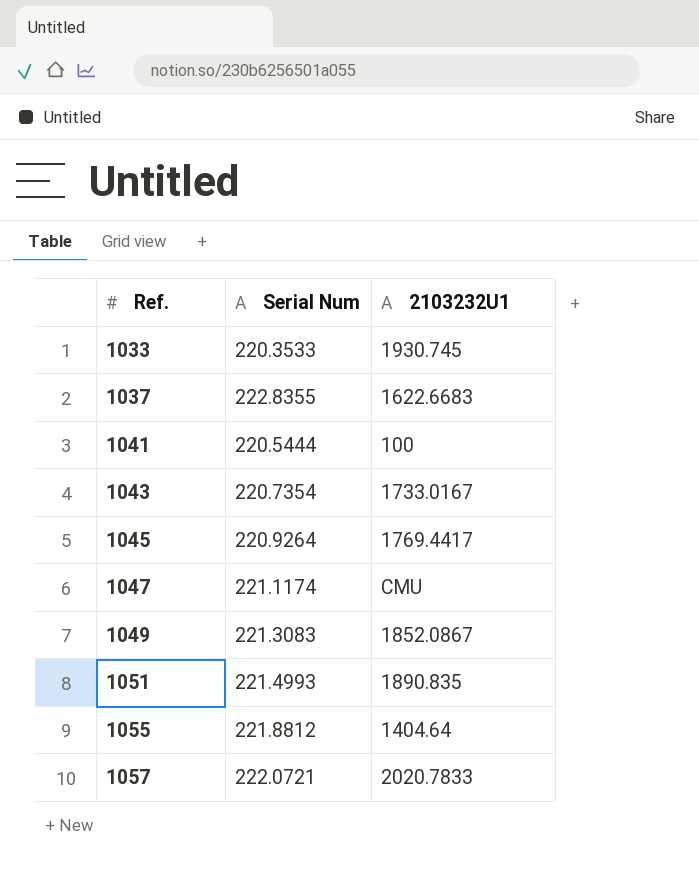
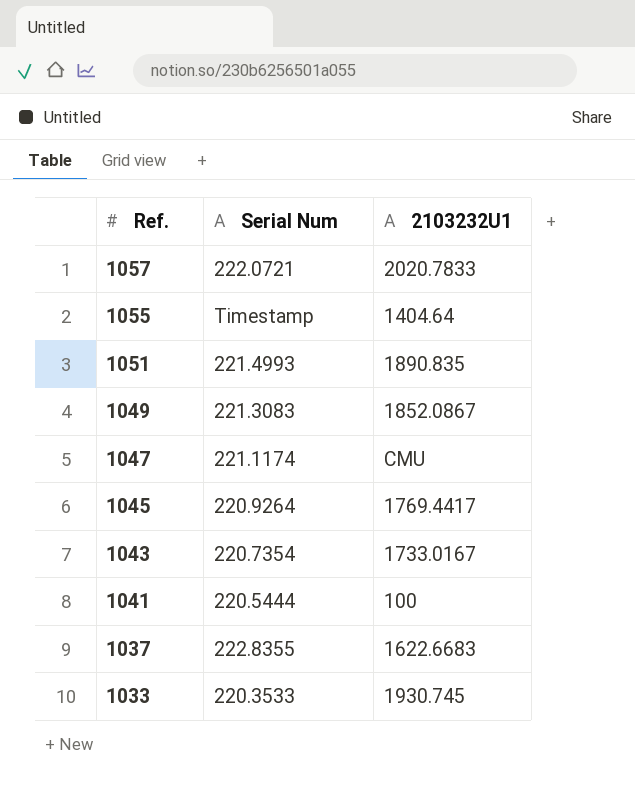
row order: Ref. ascending -> Ref. descending
1055 | Serial Num: 221.8812 -> Timestamp

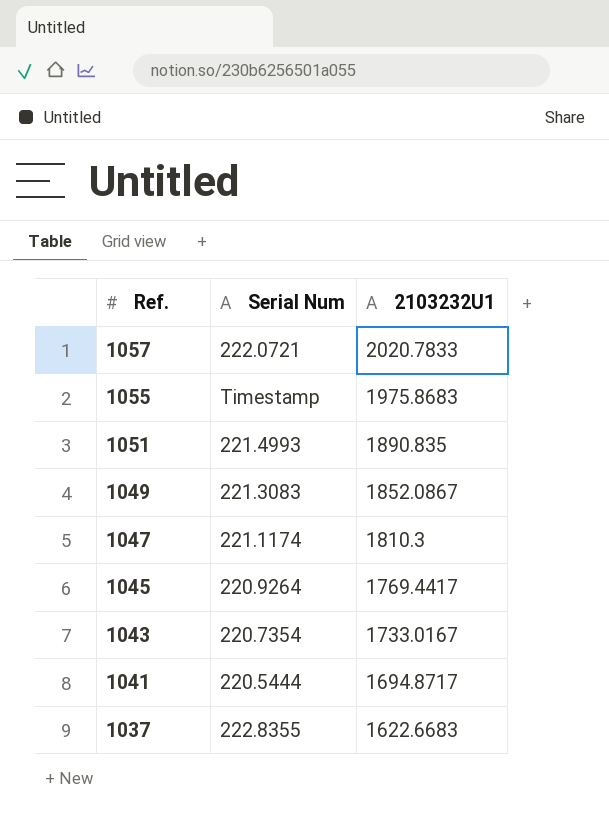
row 1033: 220.3533 | 1930.745 -> none
1055 | 2103232U1: 1404.64 -> 1975.8683
1047 | 2103232U1: CMU -> 1810.3
1041 | 2103232U1: 100 -> 1694.8717

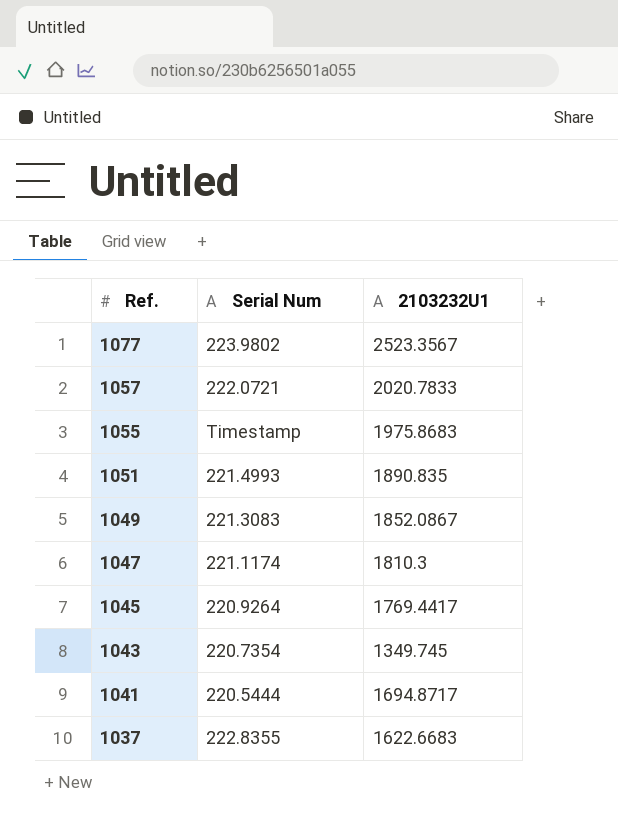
row 1077: none -> 223.9802 | 2523.3567
1043 | 2103232U1: 1733.0167 -> 1349.745

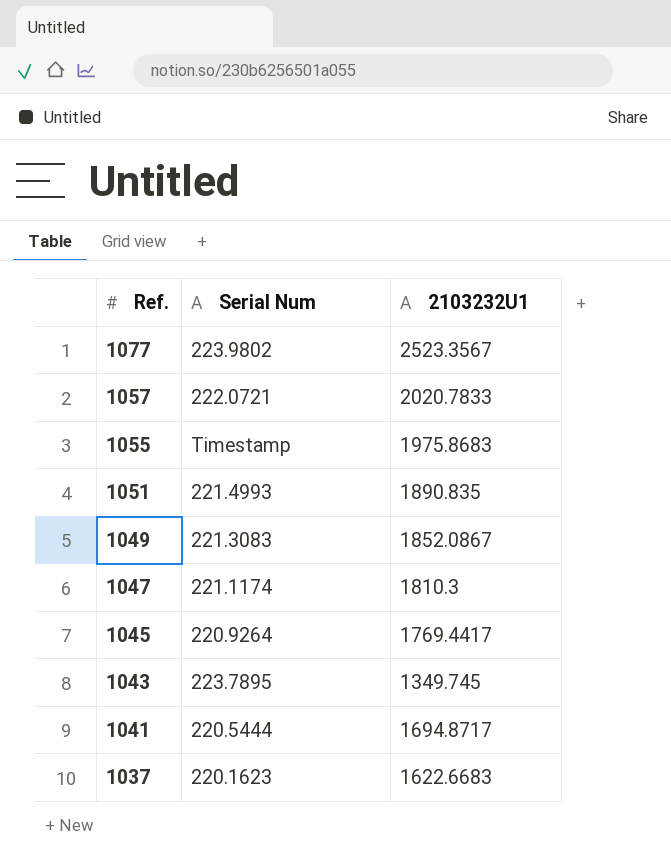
1043 | Serial Num: 220.7354 -> 223.7895
1037 | Serial Num: 222.8355 -> 220.1623

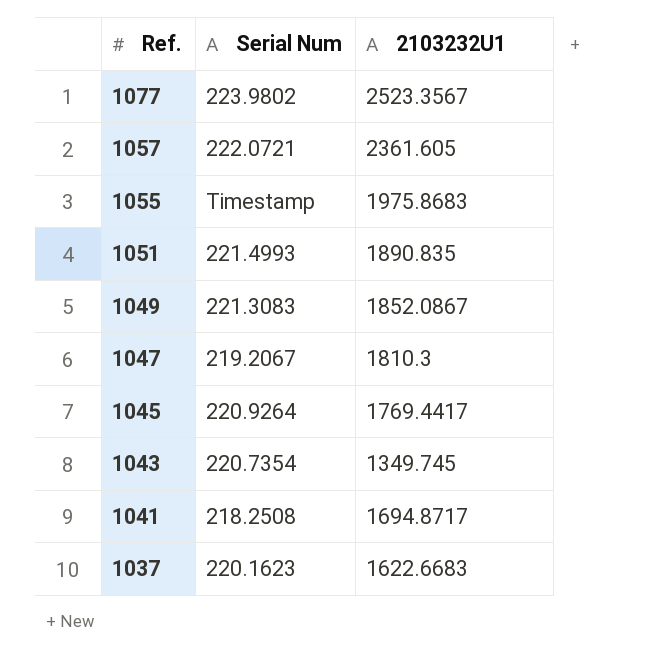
1057 | 2103232U1: 2020.7833 -> 2361.605
1047 | Serial Num: 221.1174 -> 219.2067
1043 | Serial Num: 223.7895 -> 220.7354
1041 | Serial Num: 220.5444 -> 218.2508

